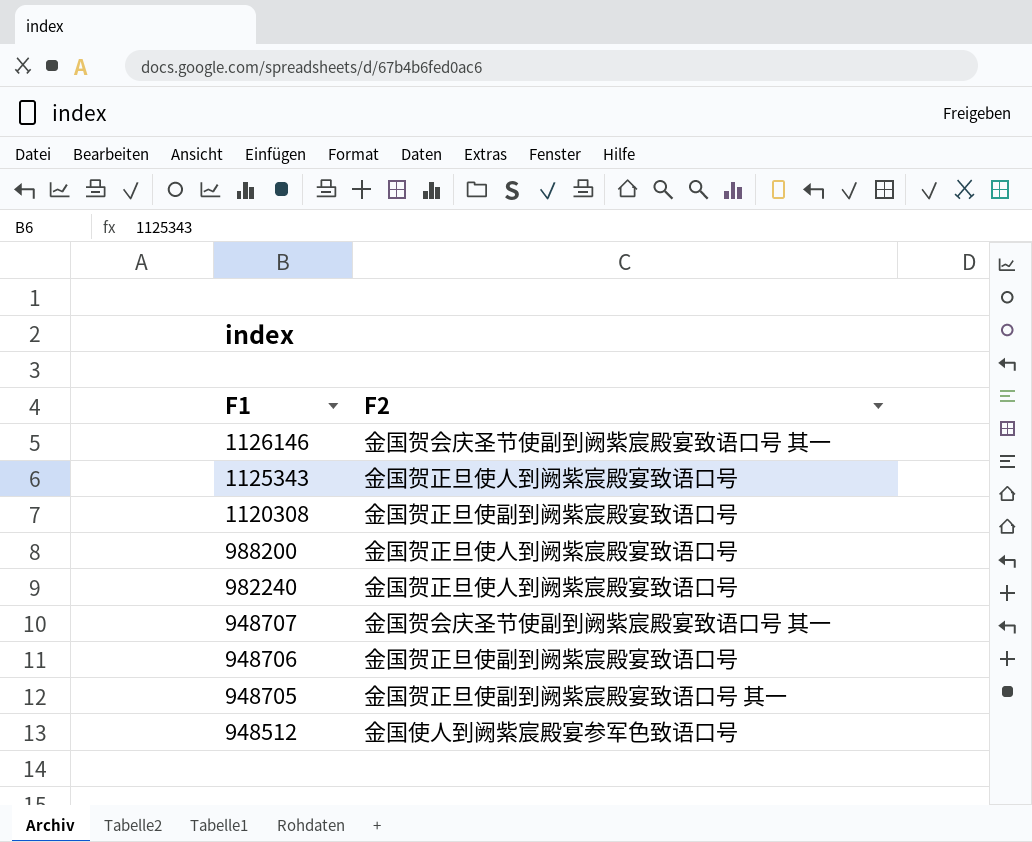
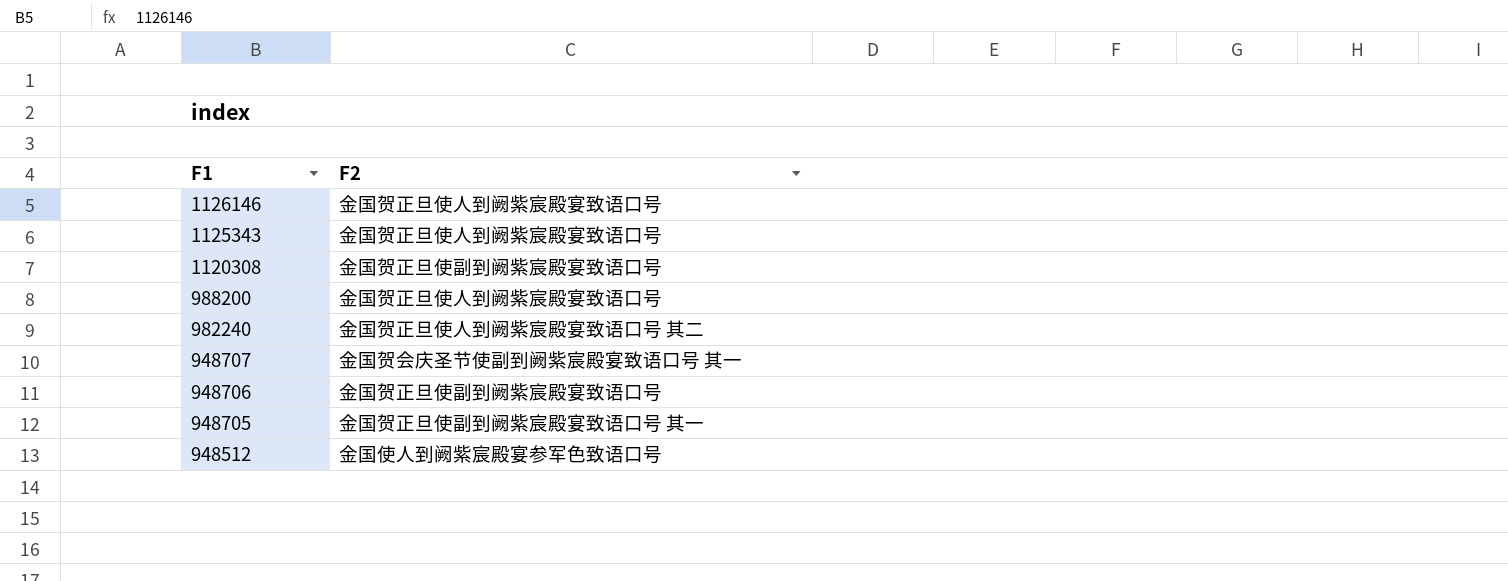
1126146 | F2: 金国贺会庆圣节使副到阙紫宸殿宴致语口号 其一 -> 金国贺正旦使人到阙紫宸殿宴致语口号
982240 | F2: 金国贺正旦使人到阙紫宸殿宴致语口号 -> 金国贺正旦使人到阙紫宸殿宴致语口号 其二

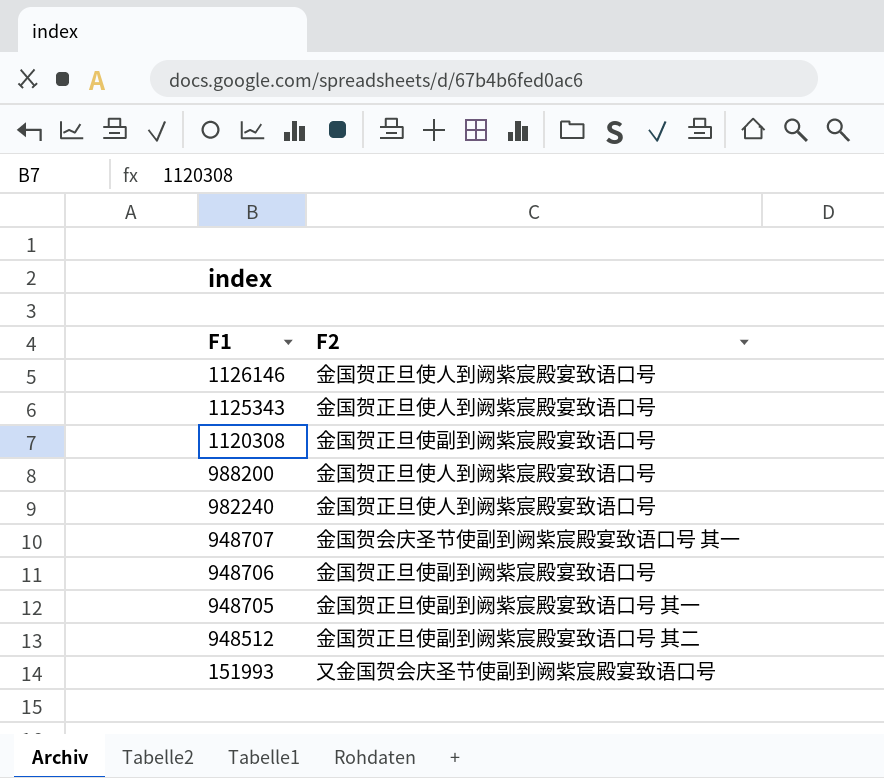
982240 | F2: 金国贺正旦使人到阙紫宸殿宴致语口号 其二 -> 金国贺正旦使人到阙紫宸殿宴致语口号
948512 | F2: 金国使人到阙紫宸殿宴参军色致语口号 -> 金国贺正旦使副到阙紫宸殿宴致语口号 其二
row 151993: none -> 又金国贺会庆圣节使副到阙紫宸殿宴致语口号

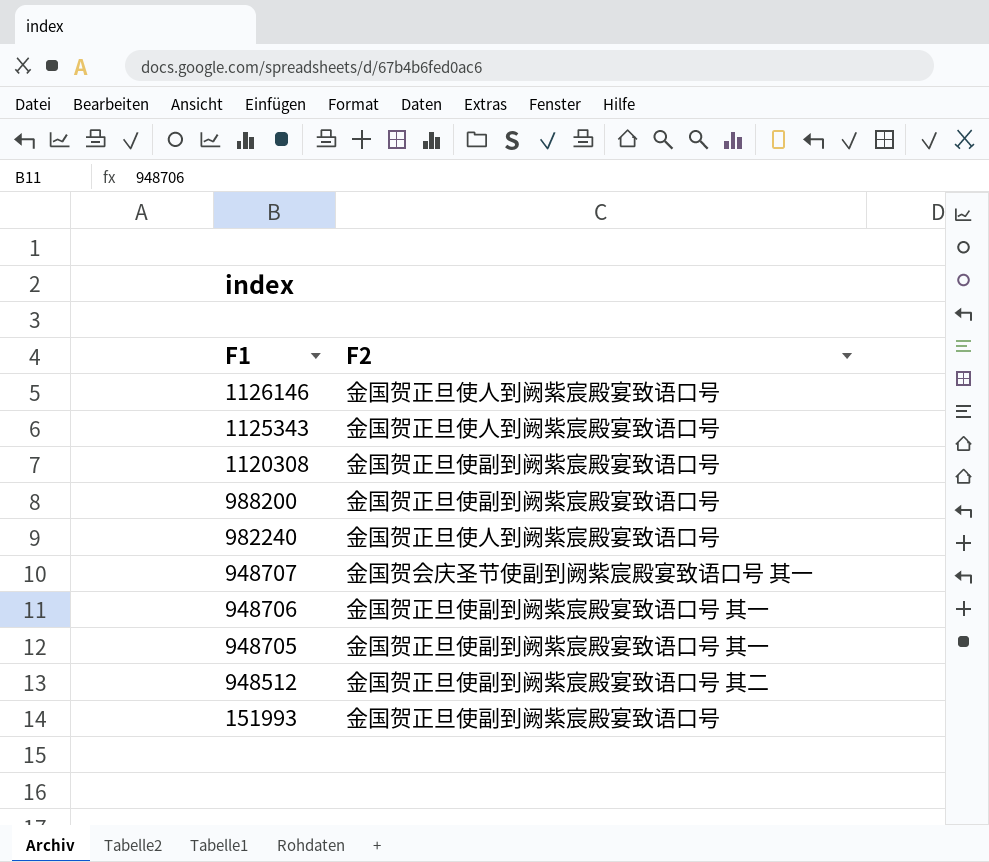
988200 | F2: 金国贺正旦使人到阙紫宸殿宴致语口号 -> 金国贺正旦使副到阙紫宸殿宴致语口号
948706 | F2: 金国贺正旦使副到阙紫宸殿宴致语口号 -> 金国贺正旦使副到阙紫宸殿宴致语口号 其一
151993 | F2: 又金国贺会庆圣节使副到阙紫宸殿宴致语口号 -> 金国贺正旦使副到阙紫宸殿宴致语口号

